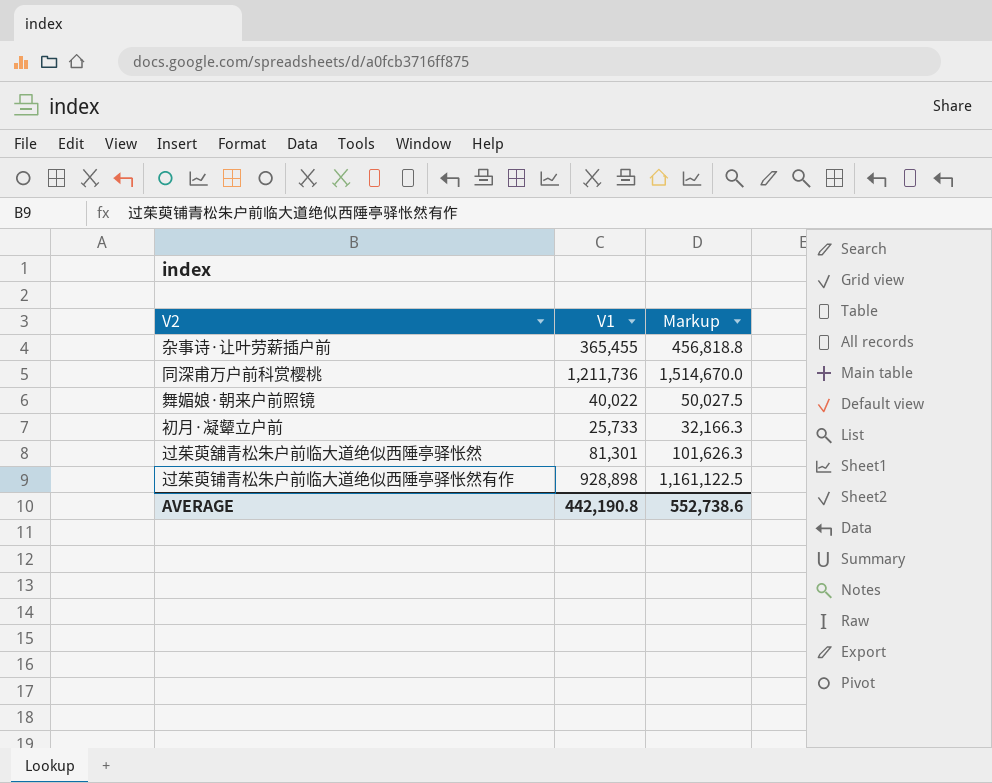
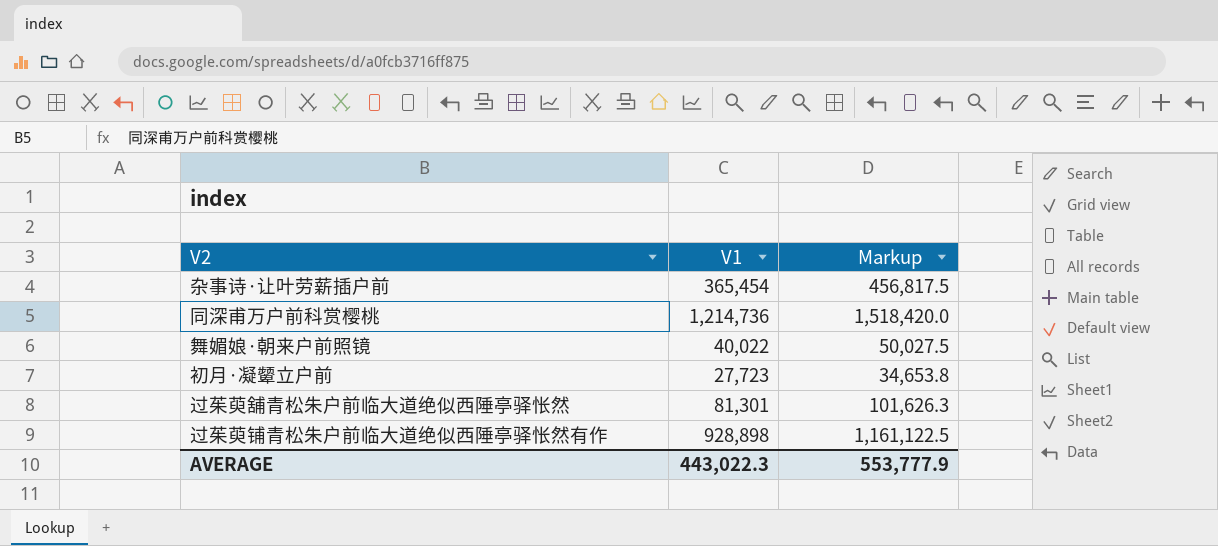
杂事诗·让叶劳薪插户前 | V1: 365,455 -> 365,454
杂事诗·让叶劳薪插户前 | Markup: 456,818.8 -> 456,817.5
同深甫万户前科赏樱桃 | V1: 1,211,736 -> 1,214,736
同深甫万户前科赏樱桃 | Markup: 1,514,670.0 -> 1,518,420.0
初月·凝颦立户前 | V1: 25,733 -> 27,723
初月·凝颦立户前 | Markup: 32,166.3 -> 34,653.8
AVERAGE | V1: 442,190.8 -> 443,022.3
AVERAGE | Markup: 552,738.6 -> 553,777.9

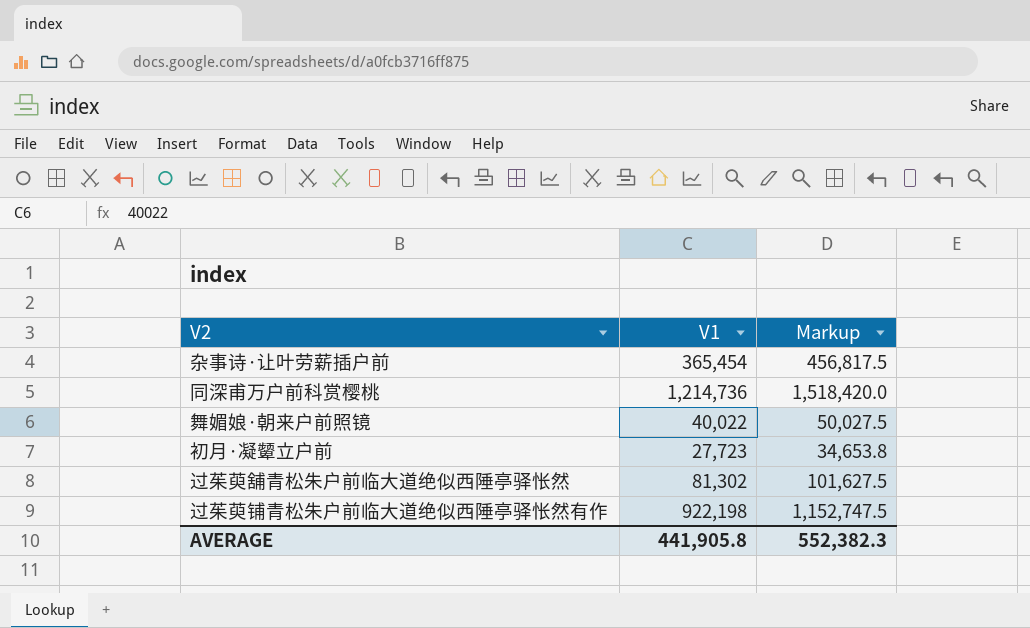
过茱萸舖青松朱户前临大道绝似西陲亭驿怅然 | V1: 81,301 -> 81,302
过茱萸舖青松朱户前临大道绝似西陲亭驿怅然 | Markup: 101,626.3 -> 101,627.5
过茱萸铺青松朱户前临大道绝似西陲亭驿怅然有作 | V1: 928,898 -> 922,198
过茱萸铺青松朱户前临大道绝似西陲亭驿怅然有作 | Markup: 1,161,122.5 -> 1,152,747.5
AVERAGE | V1: 443,022.3 -> 441,905.8
AVERAGE | Markup: 553,777.9 -> 552,382.3

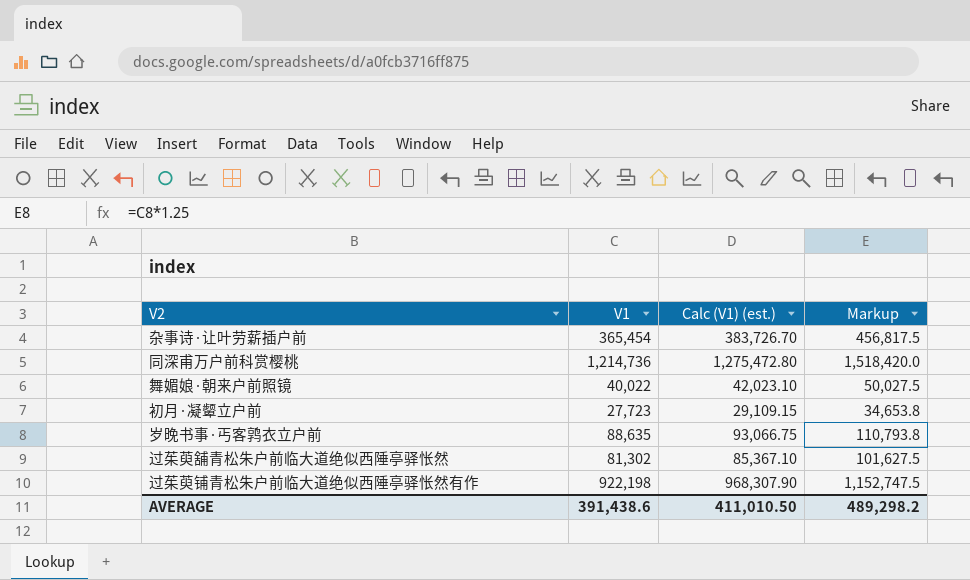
column Calc (V1) (est.) | formula: none -> [V1] * 1.05
row 岁晚书事·丐客鹑衣立户前: none -> 88,635 | 93,066.75 | 110,793.8
AVERAGE | V1: 441,905.8 -> 391,438.6
AVERAGE | Markup: 552,382.3 -> 489,298.2

